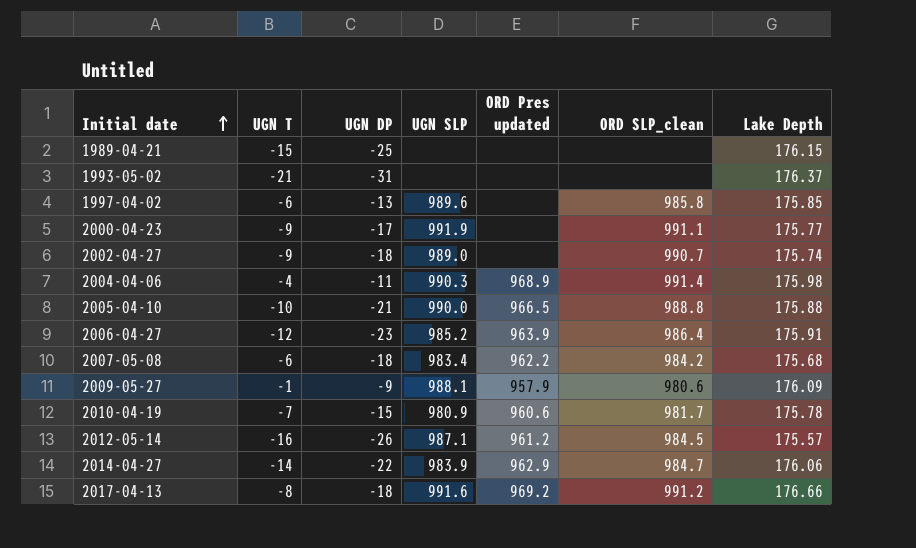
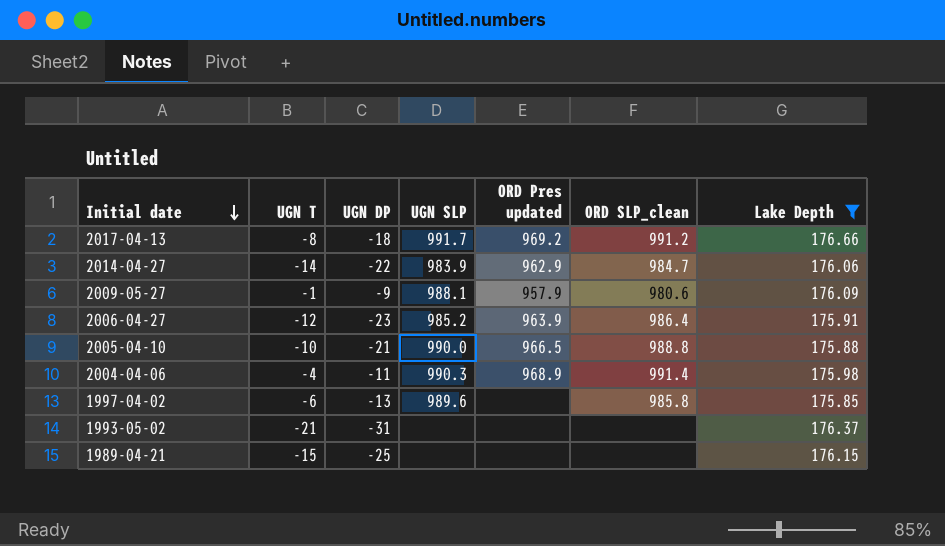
filter: none -> Lake Depth >= 175.85
row order: Initial date ascending -> Initial date descending
2017-04-13 | UGN SLP: 991.6 -> 991.7

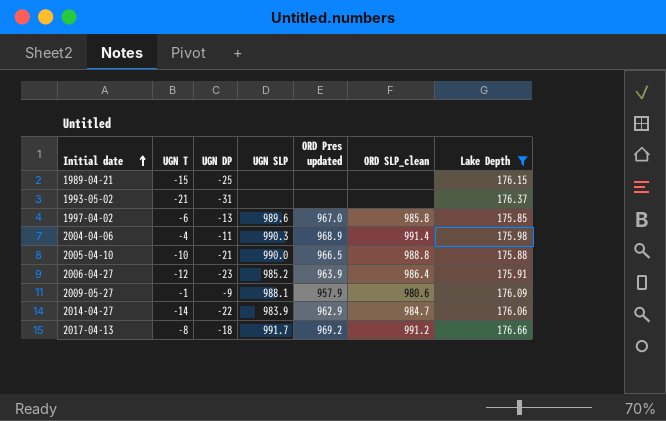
row order: Initial date descending -> Initial date ascending
1997-04-02 | ORD Pres updated: none -> 967.0

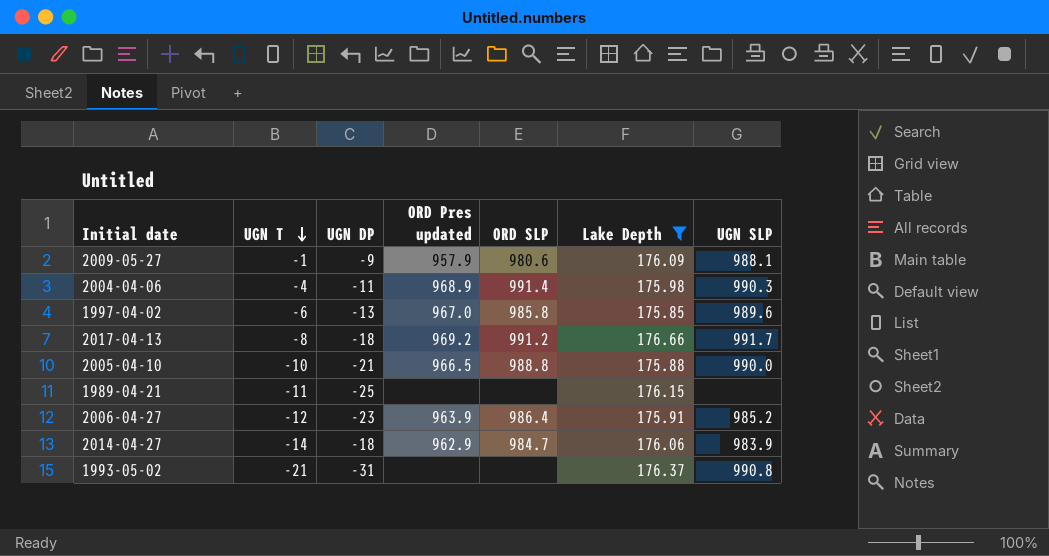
row order: Initial date ascending -> UGN T descending
column name: ORD SLP_clean -> ORD SLP
column UGN SLP | position: 4 -> 7
1989-04-21 | UGN T: -15 -> -11
2014-04-27 | UGN DP: -22 -> -18
1993-05-02 | UGN SLP: none -> 990.8

